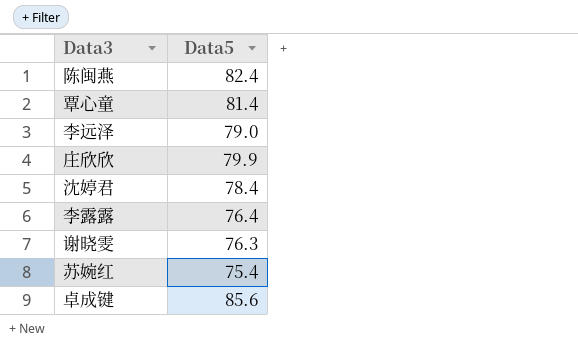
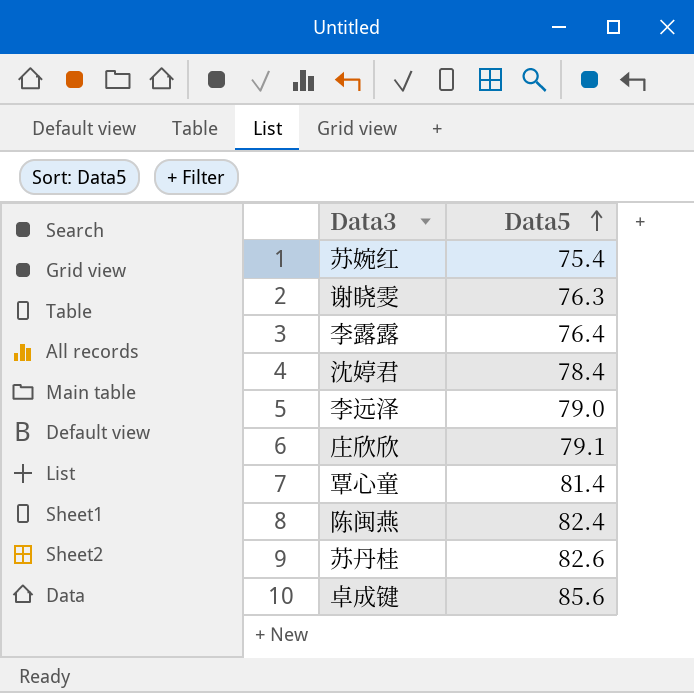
row order: none -> Data5 ascending
庄欣欣 | Data5: 79.9 -> 79.1
row 苏丹桂: none -> 82.6

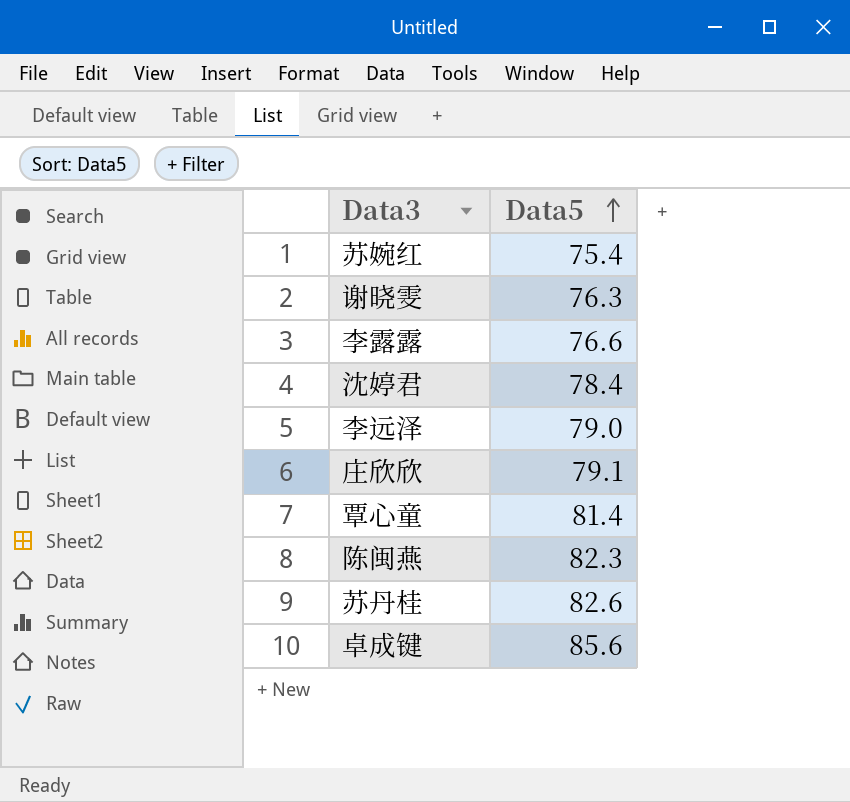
李露露 | Data5: 76.4 -> 76.6
陈闽燕 | Data5: 82.4 -> 82.3

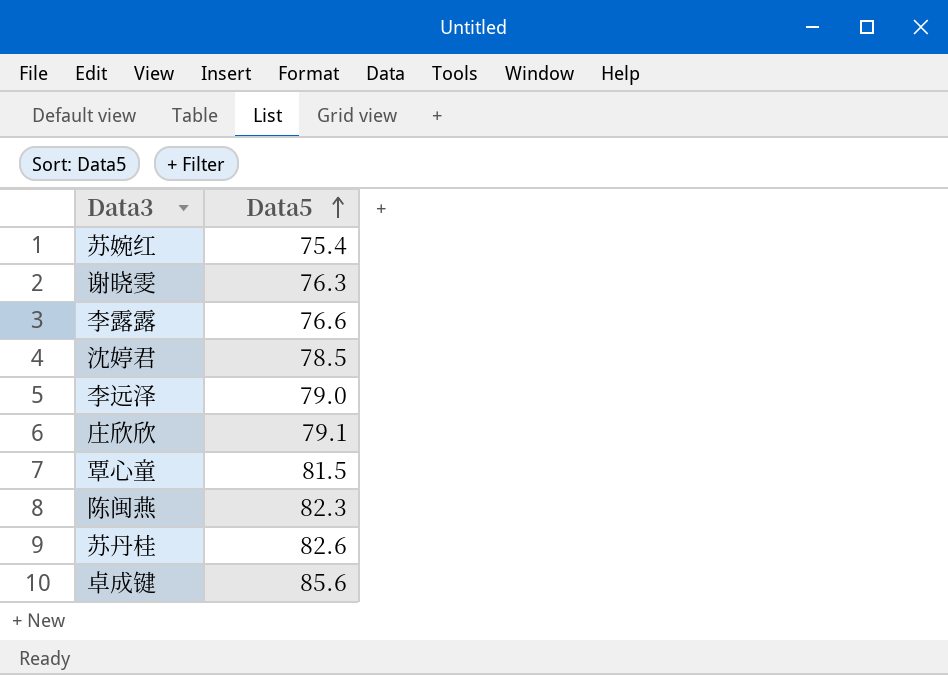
沈婷君 | Data5: 78.4 -> 78.5
覃心童 | Data5: 81.4 -> 81.5

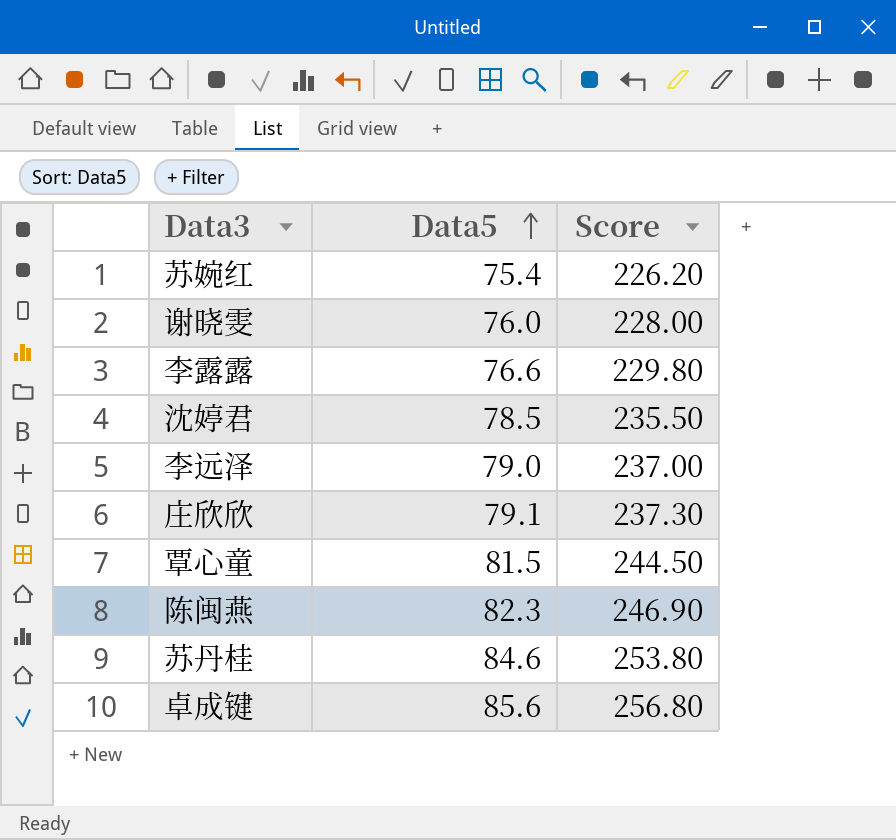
column Score | formula: none -> [Data5] * 3
谢晓雯 | Data5: 76.3 -> 76.0
苏丹桂 | Data5: 82.6 -> 84.6

